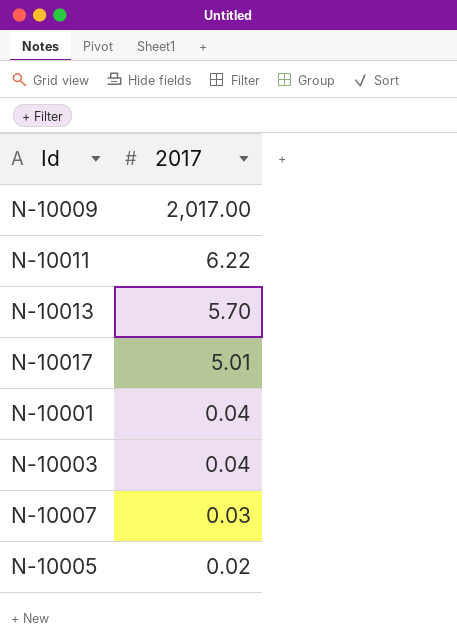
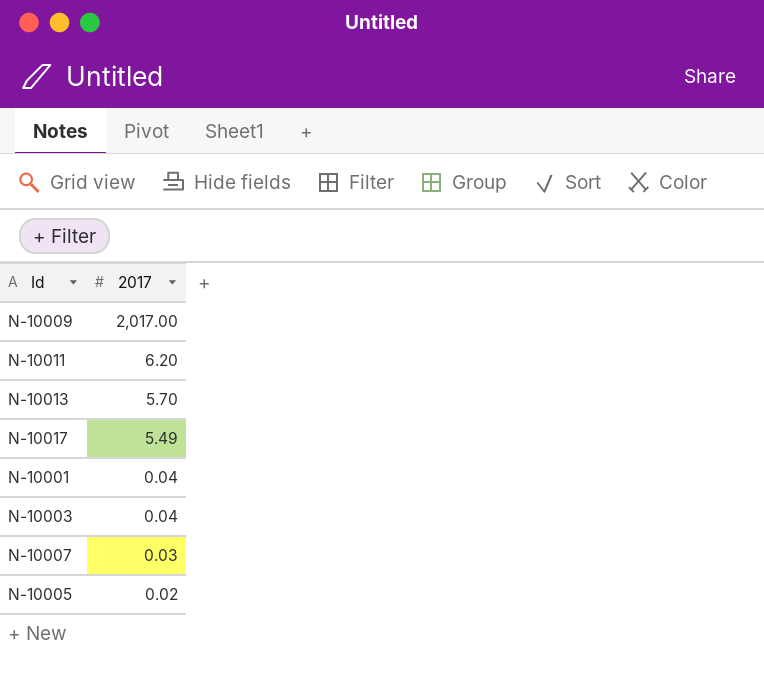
N-10011 | 2017: 6.22 -> 6.20
N-10017 | 2017: 5.01 -> 5.49

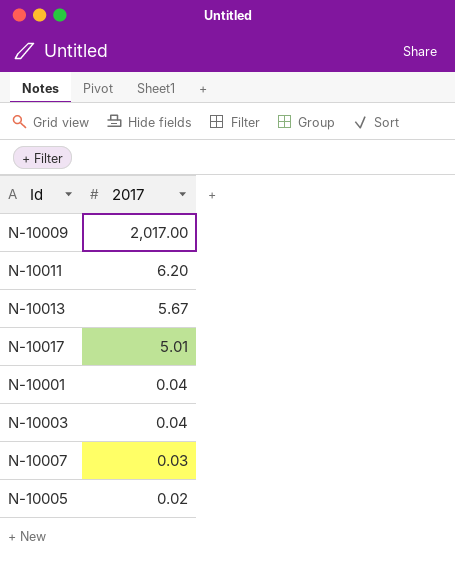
N-10013 | 2017: 5.70 -> 5.67
N-10017 | 2017: 5.49 -> 5.01

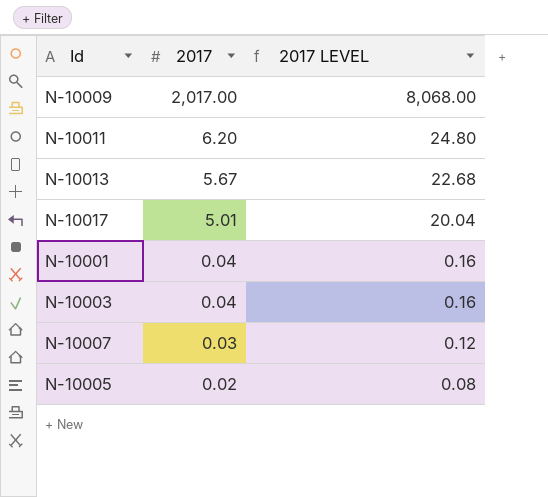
column 2017 LEVEL | formula: none -> [2017] * 4

